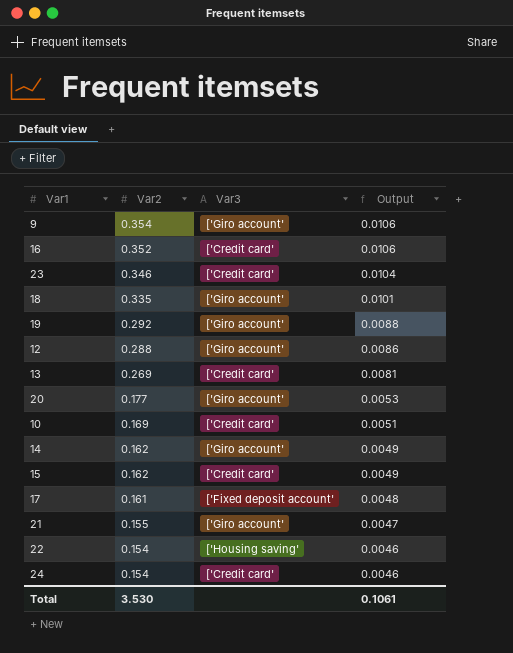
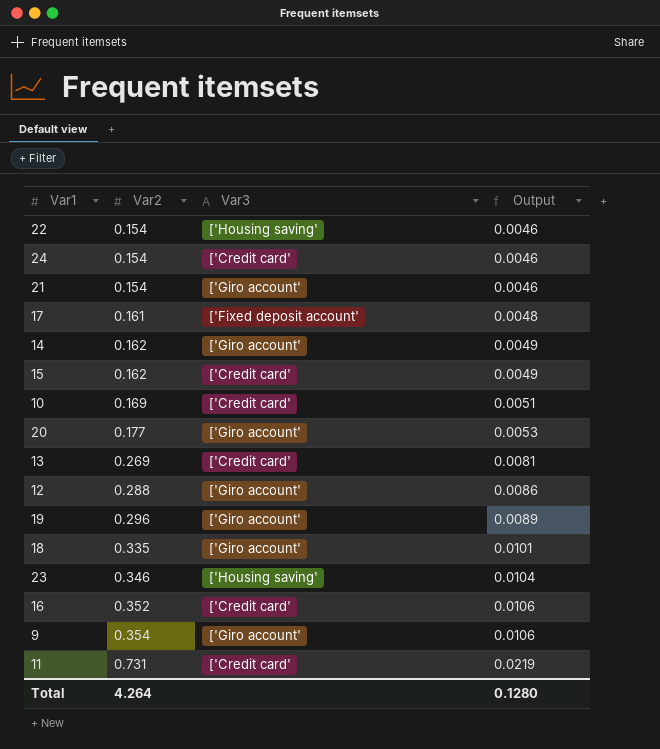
row order: Var2 descending -> Var2 ascending
21 | Var2: 0.155 -> 0.154
21 | Output: 0.0047 -> 0.0046
19 | Var2: 0.292 -> 0.296
19 | Output: 0.0088 -> 0.0089
23 | Var3: ['Credit card' -> ['Housing saving'
row 11: none -> 0.731 | ['Credit card' | 0.0219
Total | Var2: 3.530 -> 4.264
Total | Output: 0.1061 -> 0.1280

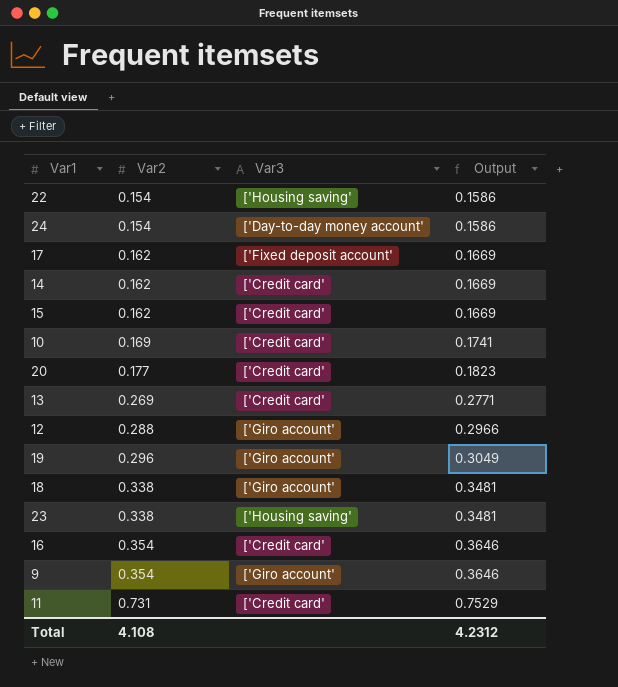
column Output | formula: [Var2] * 0.03 -> [Var2] * 1.03
row 21: 0.154 | ['Giro account' | 0.0046 -> none
24 | Var3: ['Credit card' -> ['Day-to-day money account'
17 | Var2: 0.161 -> 0.162
14 | Var3: ['Giro account' -> ['Credit card'
20 | Var3: ['Giro account' -> ['Credit card'
18 | Var2: 0.335 -> 0.338
23 | Var2: 0.346 -> 0.338
16 | Var2: 0.352 -> 0.354
Total | Var2: 4.264 -> 4.108
Total | Output: 0.1280 -> 4.2312

